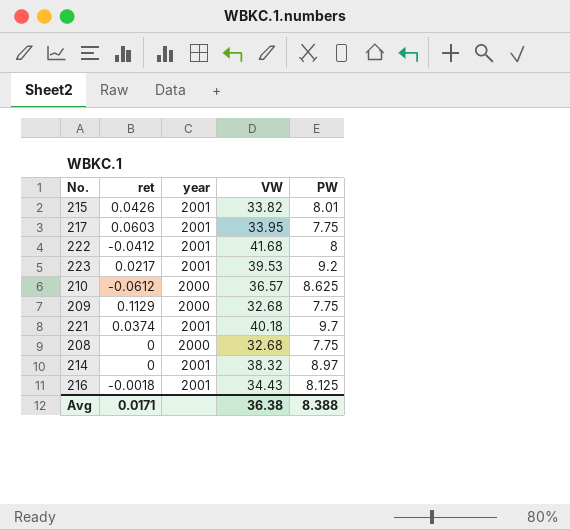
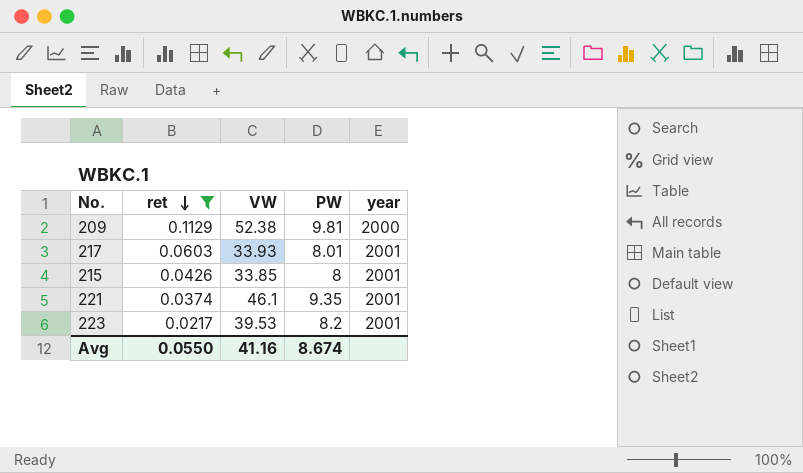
filter: none -> ret >= 0.0217
row order: none -> ret descending
column year | position: 3 -> 5
209 | VW: 32.68 -> 52.38
209 | PW: 7.75 -> 9.81
217 | VW: 33.95 -> 33.93
217 | PW: 7.75 -> 8.01
215 | VW: 33.82 -> 33.85
215 | PW: 8.01 -> 8
221 | VW: 40.18 -> 46.1
221 | PW: 9.7 -> 9.35
223 | PW: 9.2 -> 8.2
Avg | ret: 0.0171 -> 0.0550
Avg | VW: 36.38 -> 41.16
Avg | PW: 8.388 -> 8.674

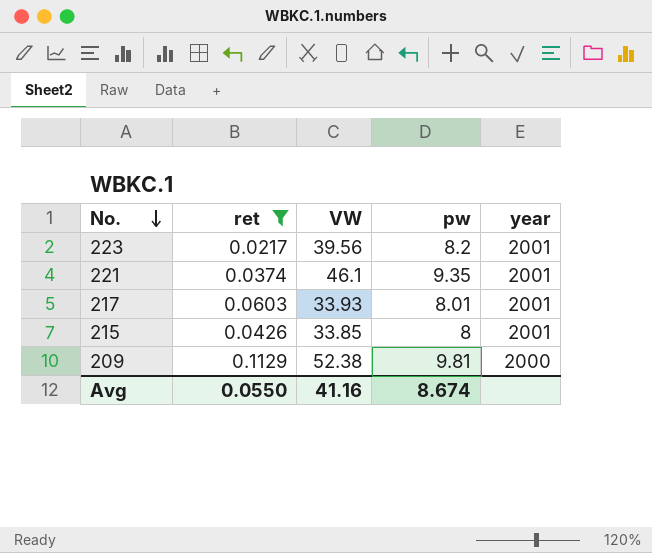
row order: ret descending -> No. descending
column name: PW -> pw
223 | VW: 39.53 -> 39.56

